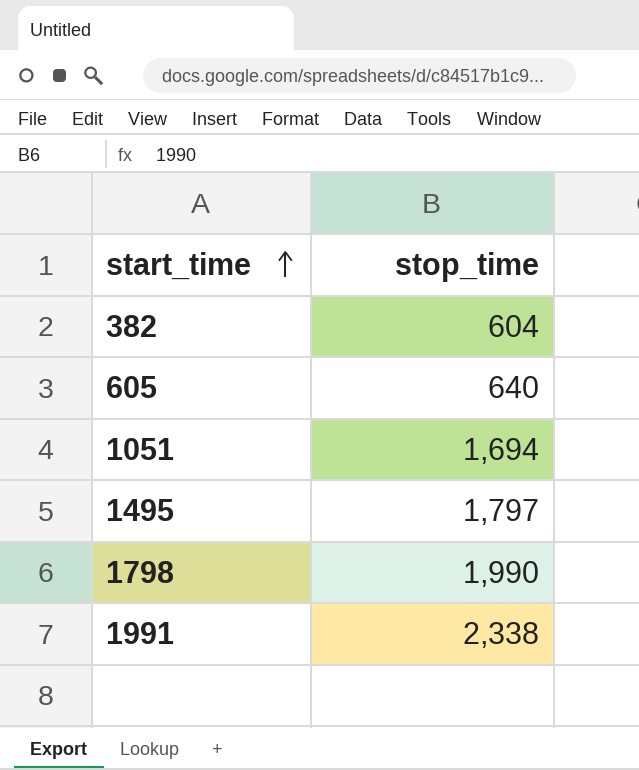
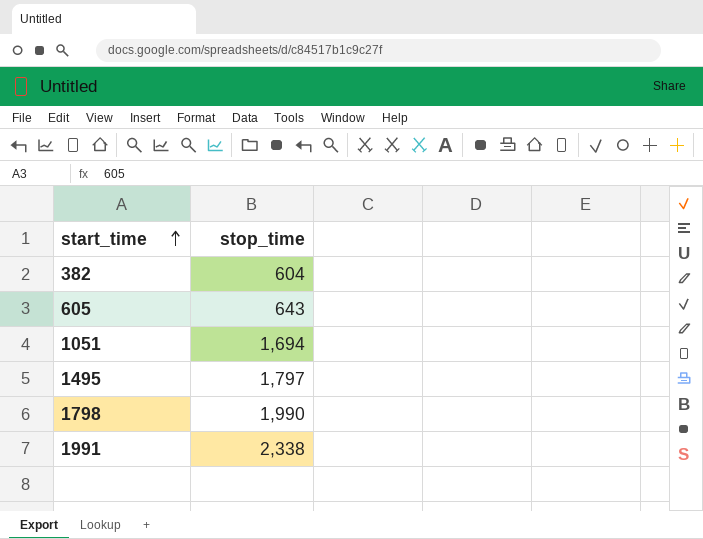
605 | stop_time: 640 -> 643

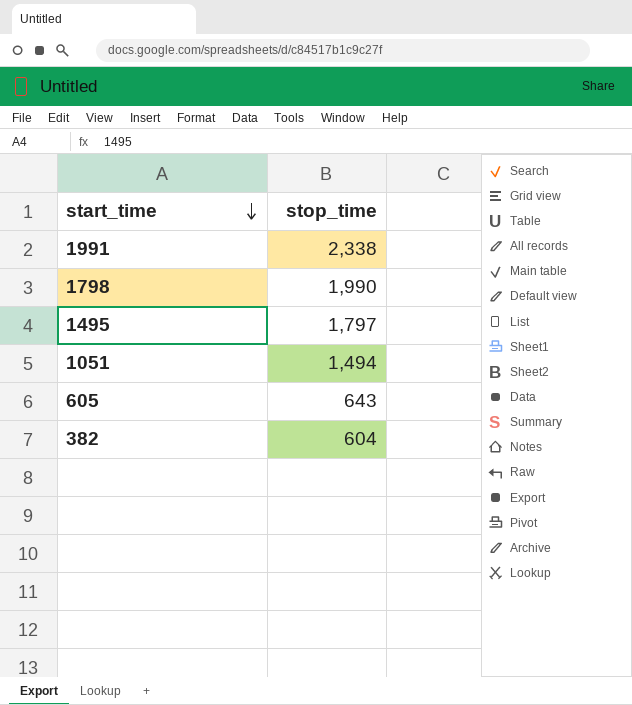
row order: start_time ascending -> start_time descending
1051 | stop_time: 1,694 -> 1,494

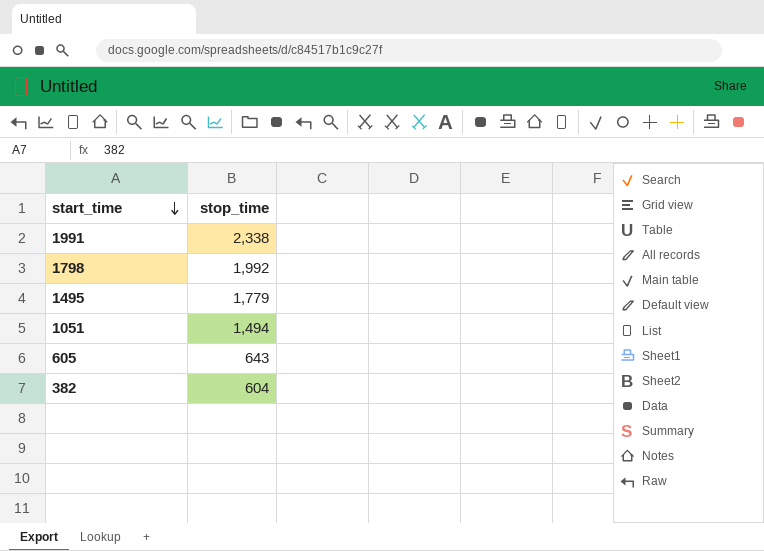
1798 | stop_time: 1,990 -> 1,992
1495 | stop_time: 1,797 -> 1,779

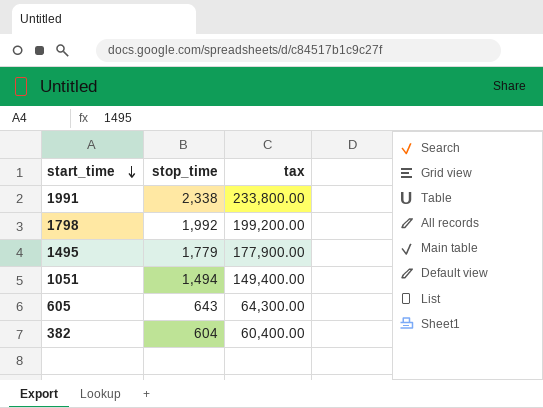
column tax | formula: none -> [stop_time] * 100

